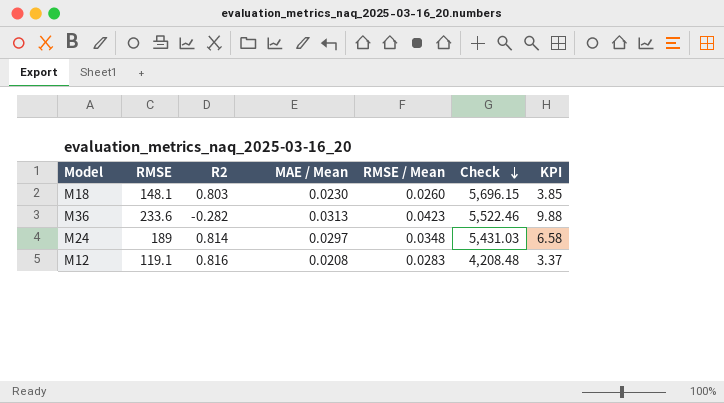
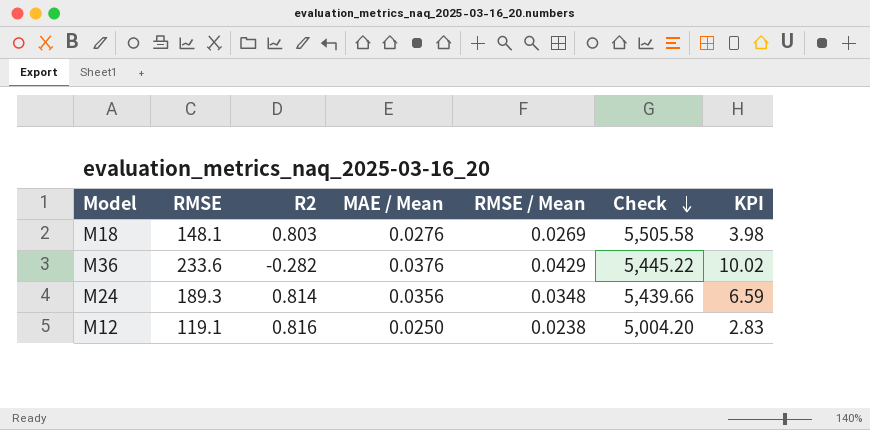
M18 | MAE / Mean: 0.0230 -> 0.0276
M18 | RMSE / Mean: 0.0260 -> 0.0269
M18 | Check: 5,696.15 -> 5,505.58
M18 | KPI: 3.85 -> 3.98
M36 | MAE / Mean: 0.0313 -> 0.0376
M36 | RMSE / Mean: 0.0423 -> 0.0429
M36 | Check: 5,522.46 -> 5,445.22
M36 | KPI: 9.88 -> 10.02
M24 | RMSE: 189 -> 189.3
M24 | MAE / Mean: 0.0297 -> 0.0356
M24 | Check: 5,431.03 -> 5,439.66
M24 | KPI: 6.58 -> 6.59
M12 | MAE / Mean: 0.0208 -> 0.0250
M12 | RMSE / Mean: 0.0283 -> 0.0238
M12 | Check: 4,208.48 -> 5,004.20
M12 | KPI: 3.37 -> 2.83

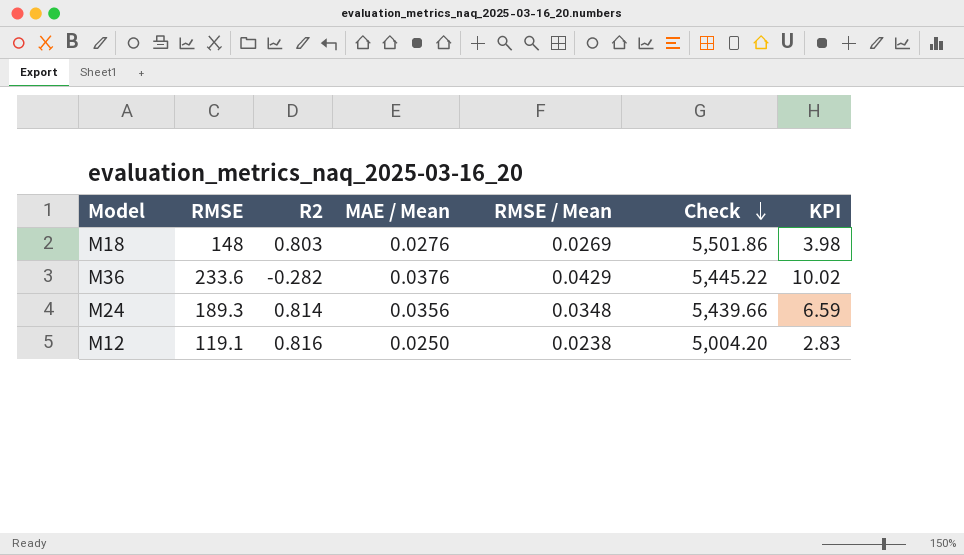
M18 | RMSE: 148.1 -> 148
M18 | Check: 5,505.58 -> 5,501.86

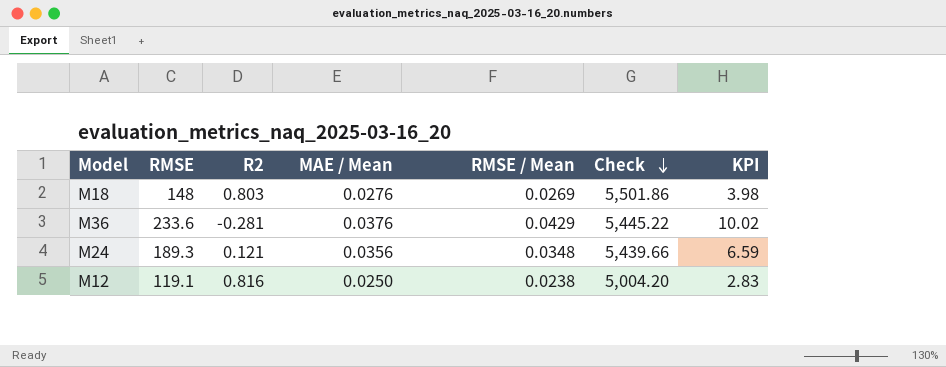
M36 | R2: -0.282 -> -0.281
M24 | R2: 0.814 -> 0.121

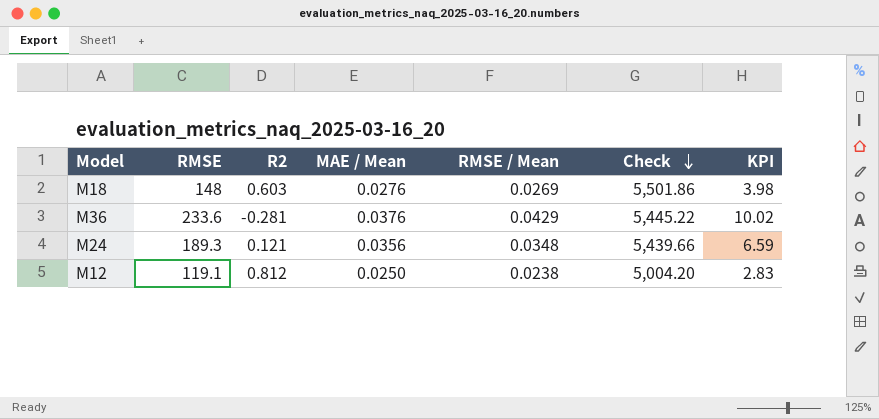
M18 | R2: 0.803 -> 0.603
M12 | R2: 0.816 -> 0.812

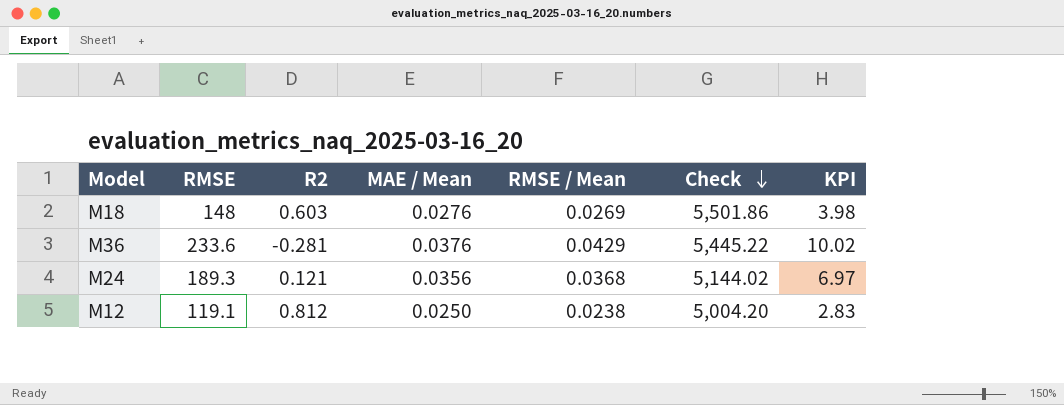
M24 | RMSE / Mean: 0.0348 -> 0.0368
M24 | Check: 5,439.66 -> 5,144.02
M24 | KPI: 6.59 -> 6.97

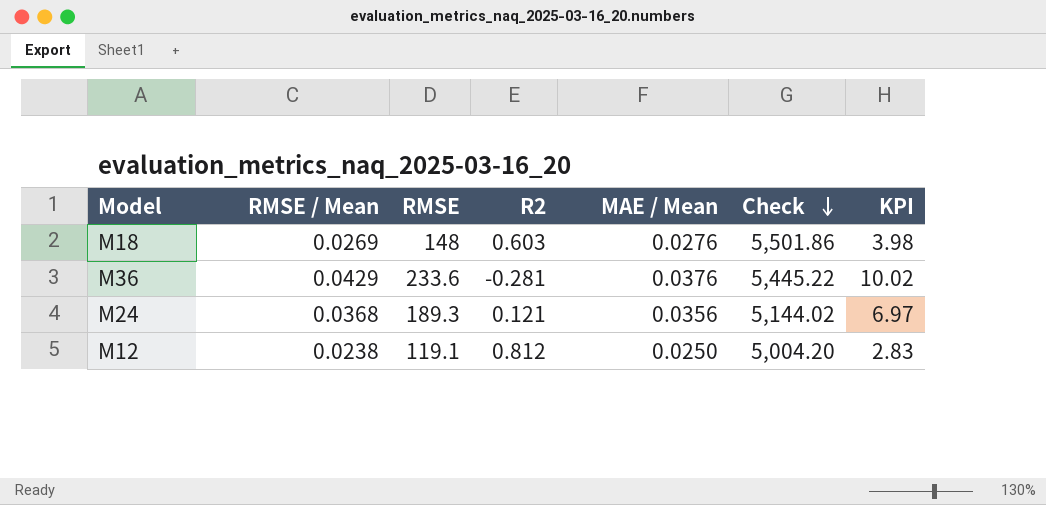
column RMSE / Mean | position: 5 -> 2

